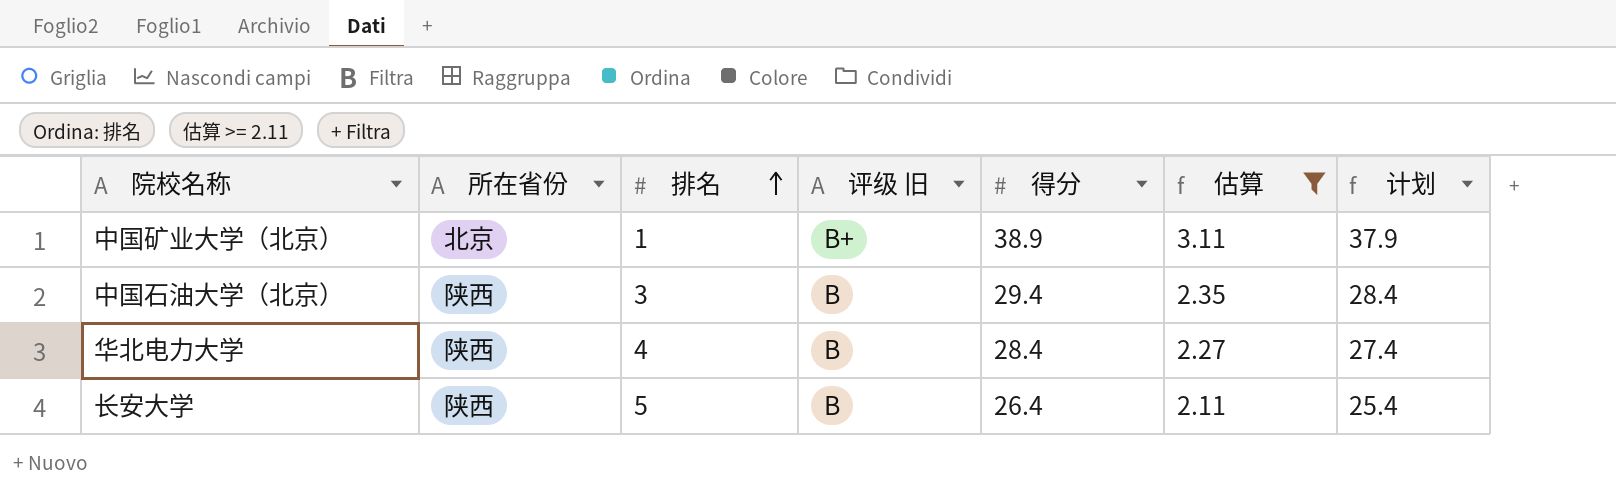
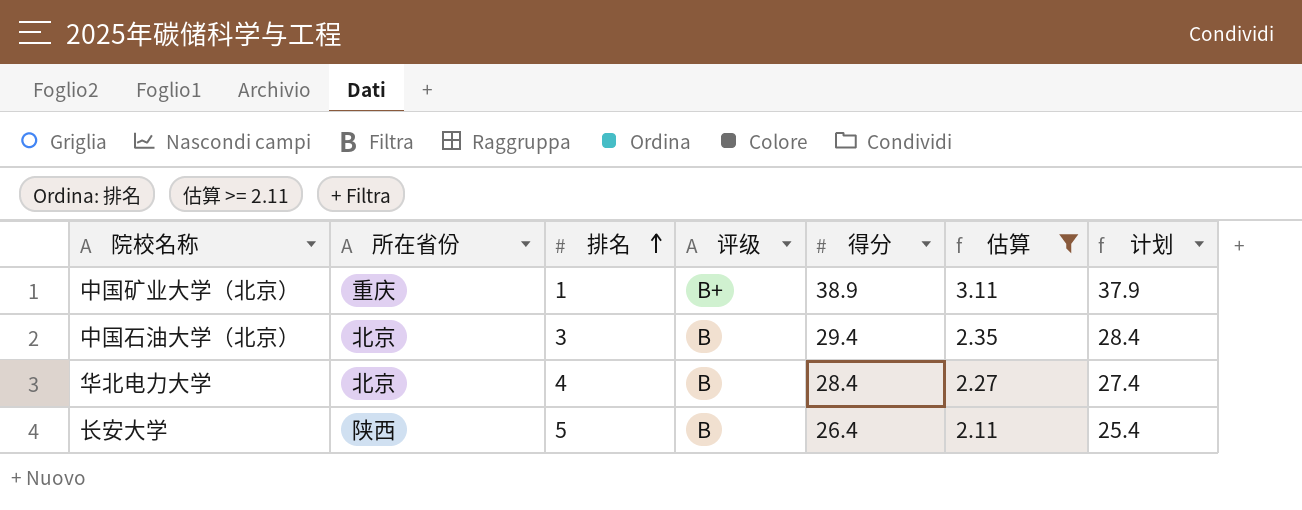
column name: 评级 旧 -> 评级
中国矿业大学（北京） | 所在省份: 北京 -> 重庆
中国石油大学（北京） | 所在省份: 陕西 -> 北京
华北电力大学 | 所在省份: 陕西 -> 北京

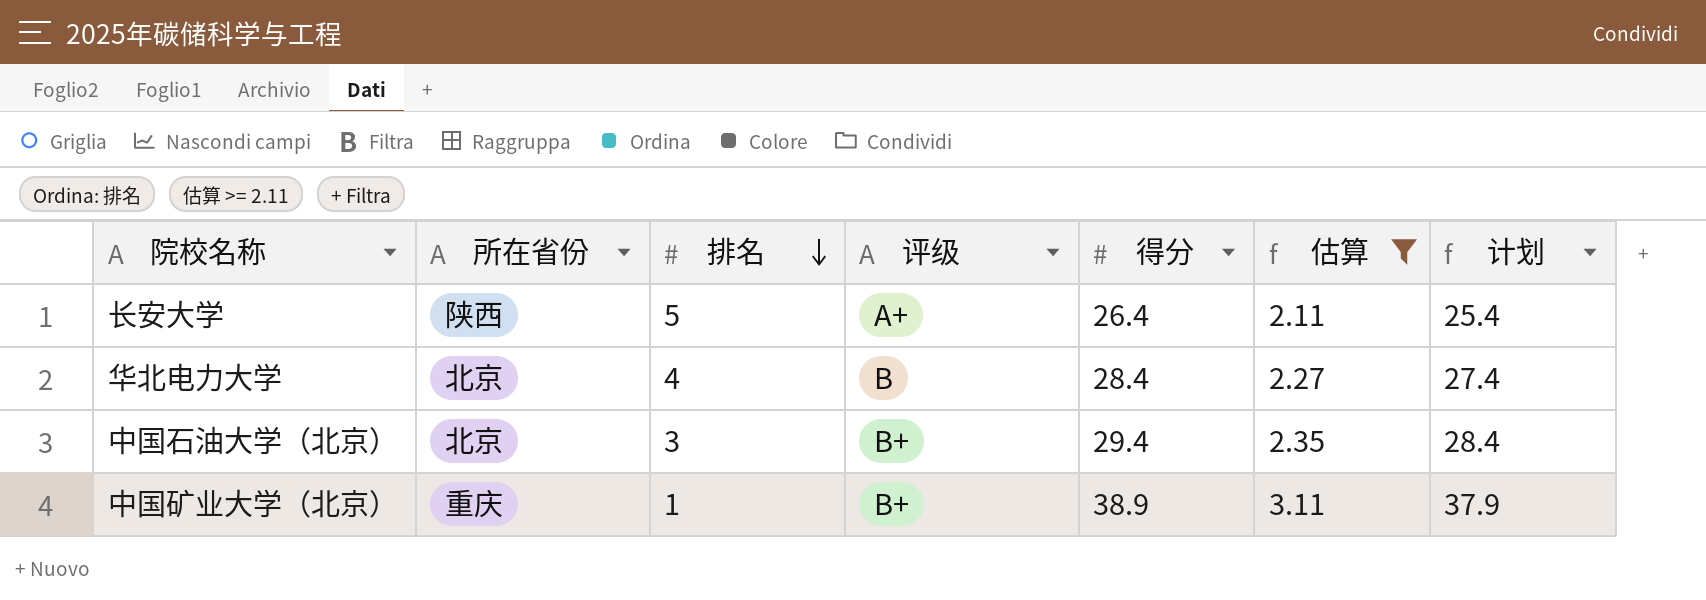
row order: 排名 ascending -> 排名 descending
长安大学 | 评级: B -> A+
中国石油大学（北京） | 评级: B -> B+

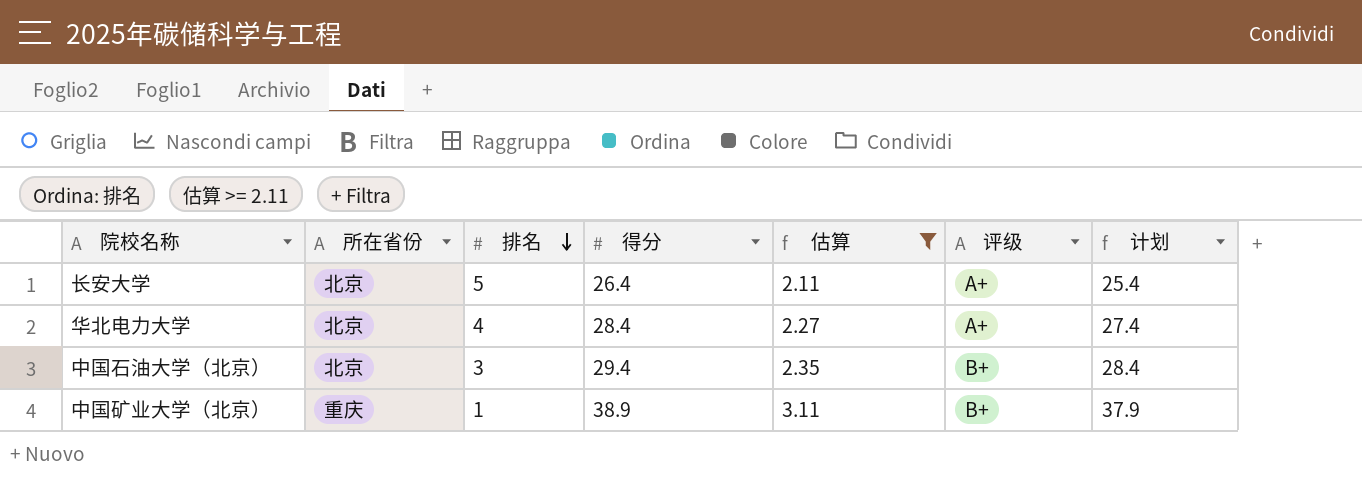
column 评级 | position: 4 -> 6
长安大学 | 所在省份: 陕西 -> 北京
华北电力大学 | 评级: B -> A+

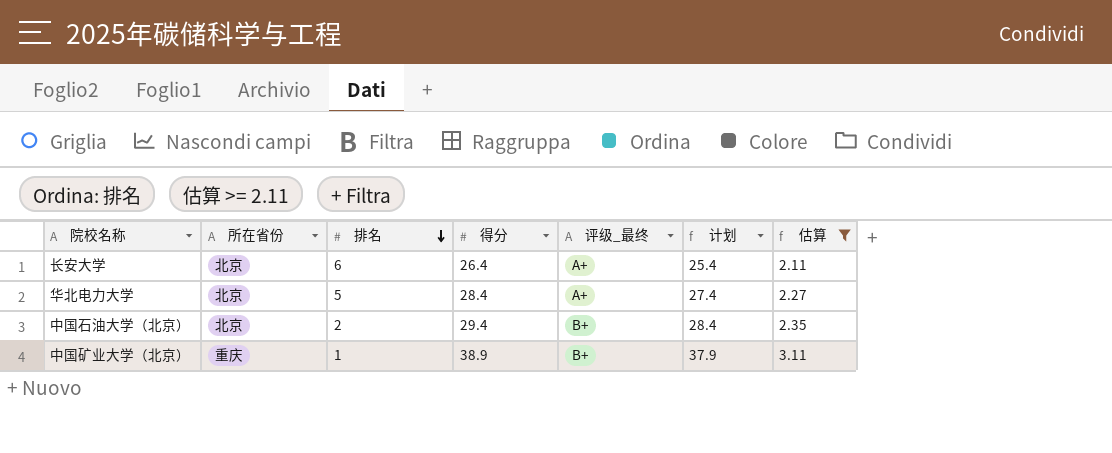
column name: 评级 -> 评级_最终
column 估算 | position: 5 -> 7
长安大学 | 排名: 5 -> 6
华北电力大学 | 排名: 4 -> 5
中国石油大学（北京） | 排名: 3 -> 2

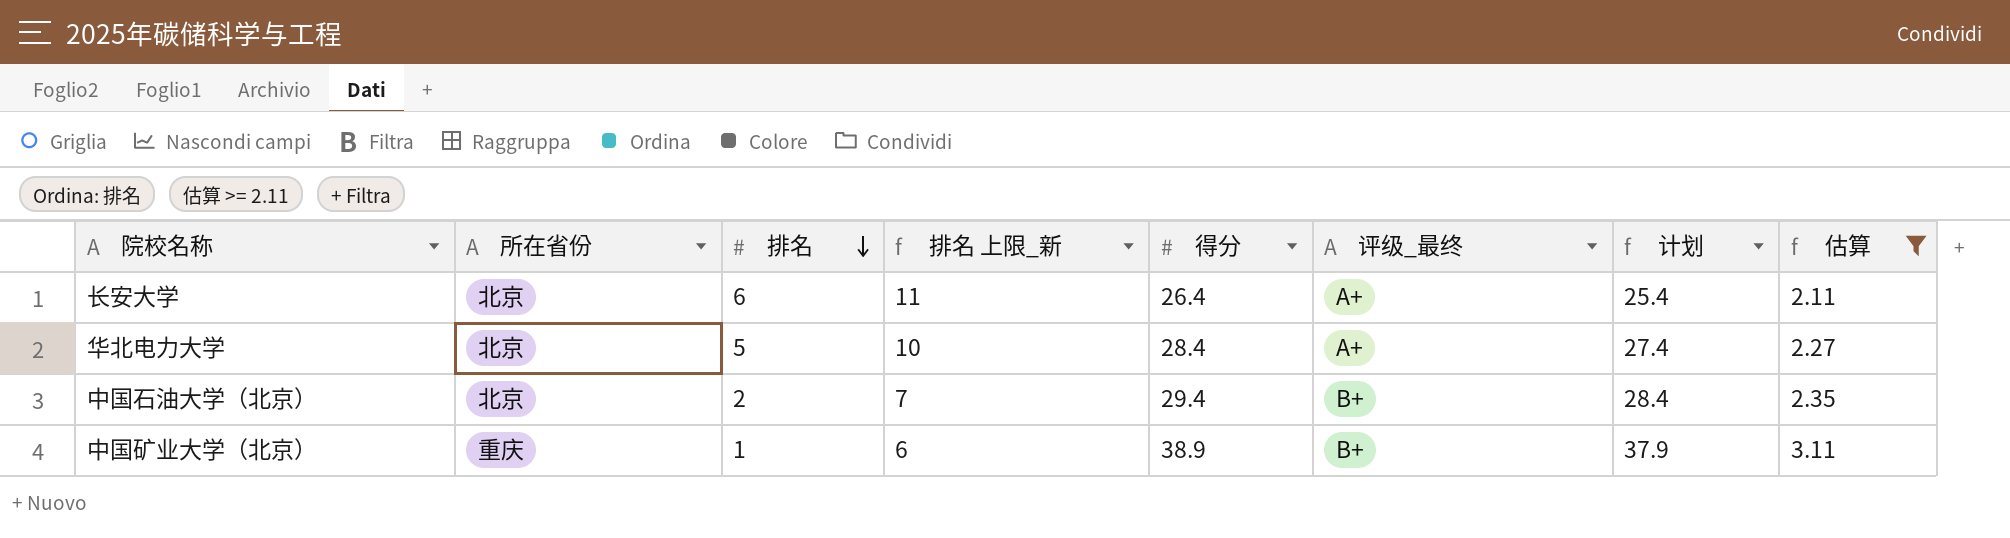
column 排名 上限_新 | formula: none -> [排名] + 5

